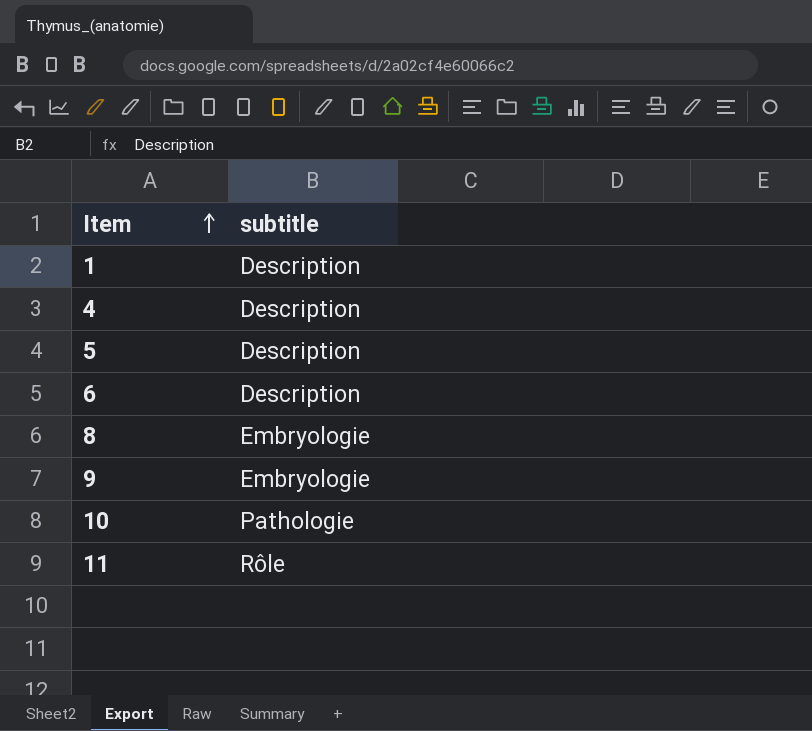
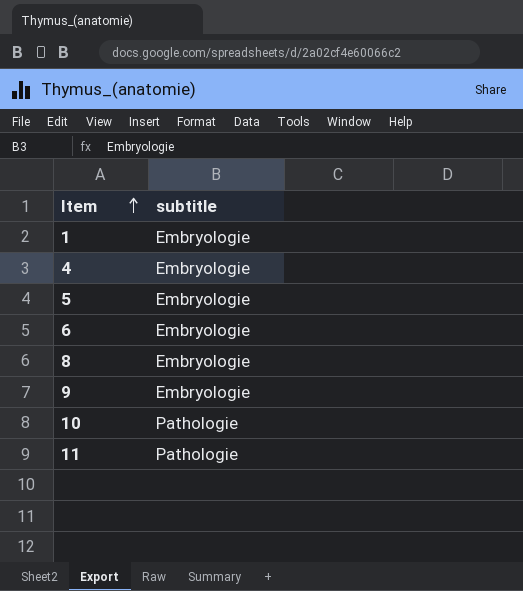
1 | subtitle: Description -> Embryologie
4 | subtitle: Description -> Embryologie
5 | subtitle: Description -> Embryologie
6 | subtitle: Description -> Embryologie
11 | subtitle: Rôle -> Pathologie

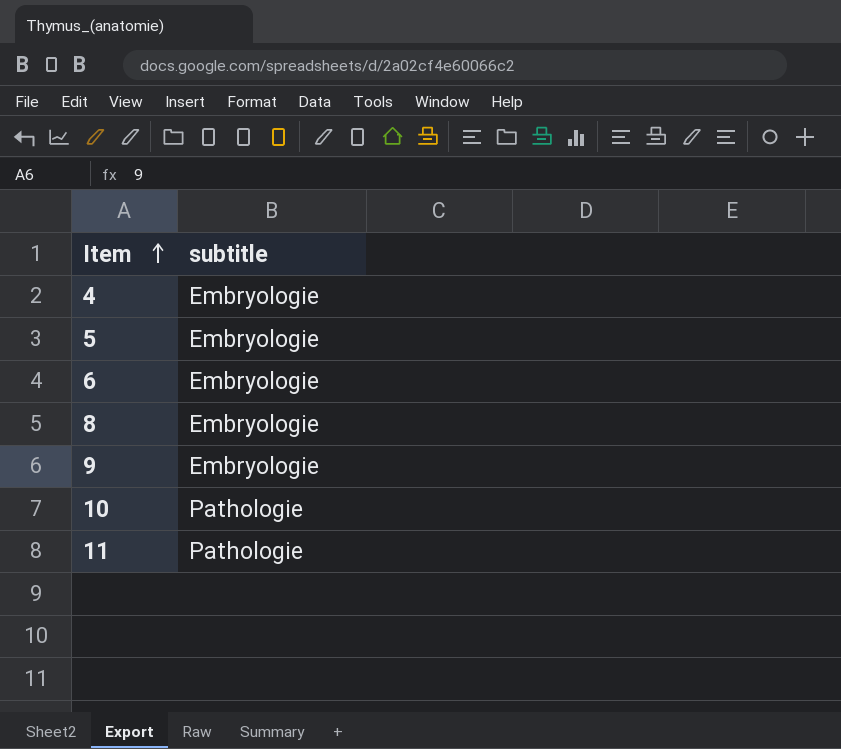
row 1: Embryologie -> none

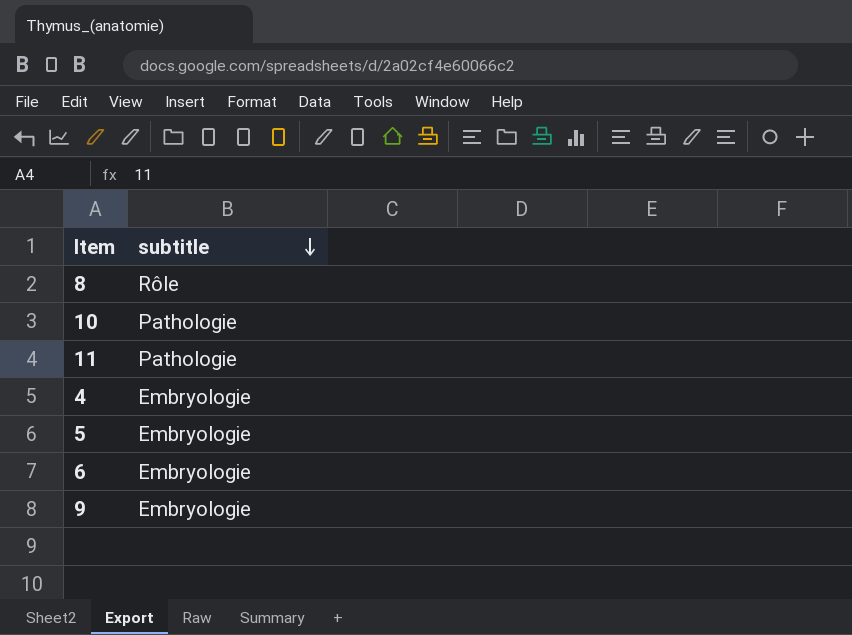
row order: Item ascending -> subtitle descending
8 | subtitle: Embryologie -> Rôle

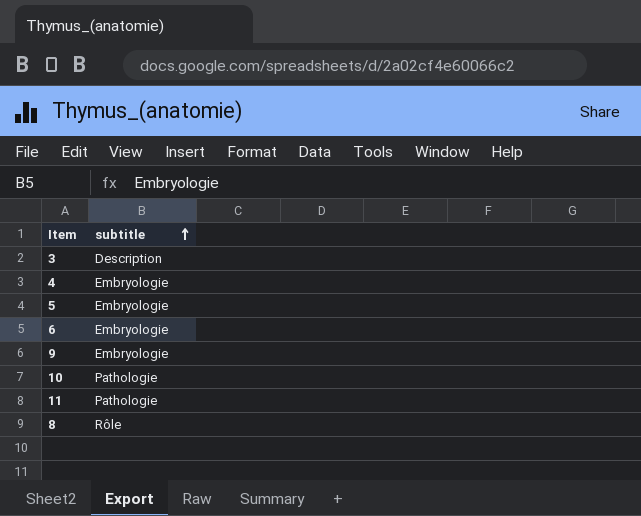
row order: subtitle descending -> subtitle ascending
row 3: none -> Description

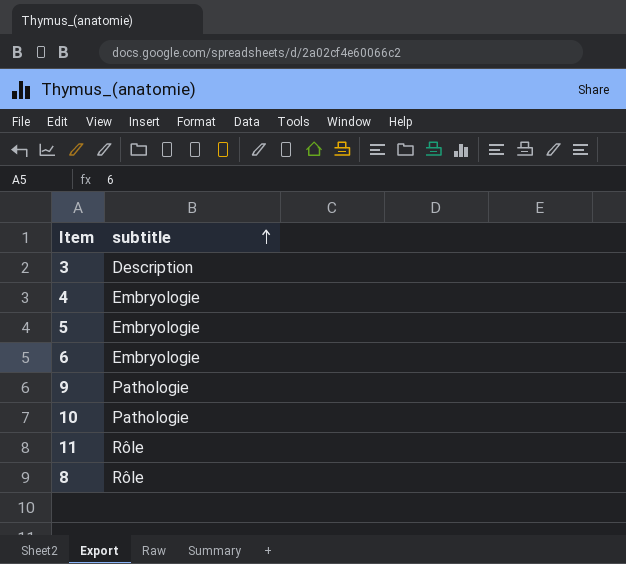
9 | subtitle: Embryologie -> Pathologie
11 | subtitle: Pathologie -> Rôle

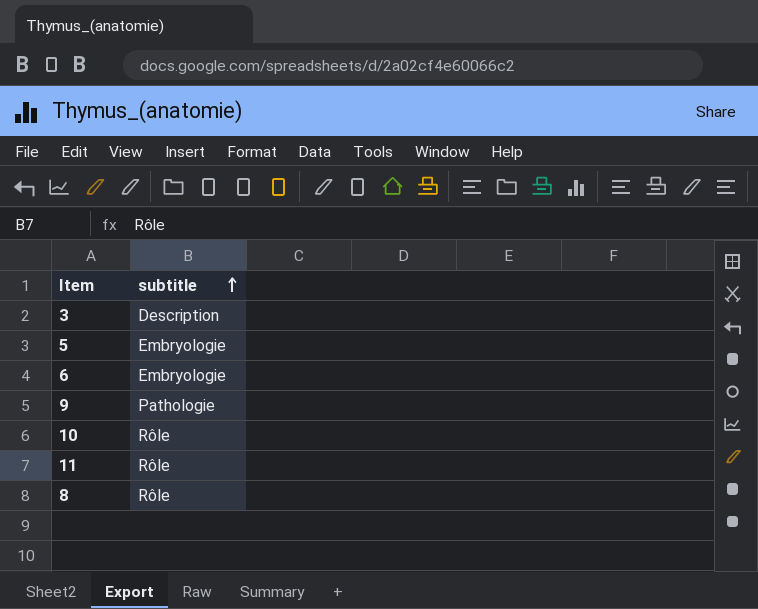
row 4: Embryologie -> none
10 | subtitle: Pathologie -> Rôle

